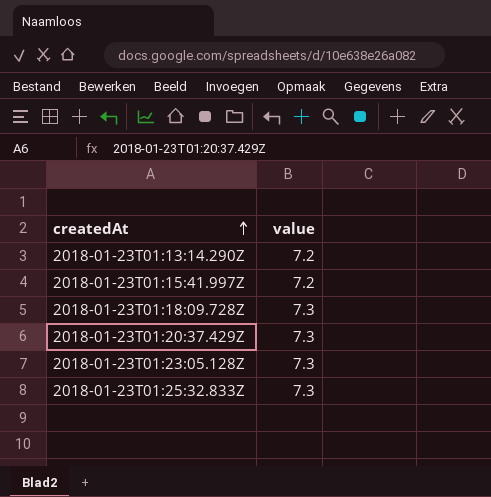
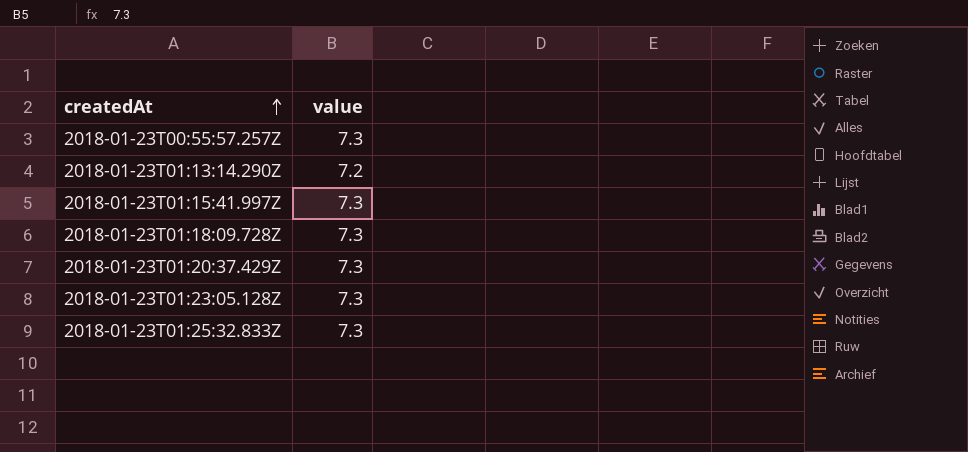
row 2018-01-23T00:55:57.257Z: none -> 7.3
2018-01-23T01:15:41.997Z | value: 7.2 -> 7.3

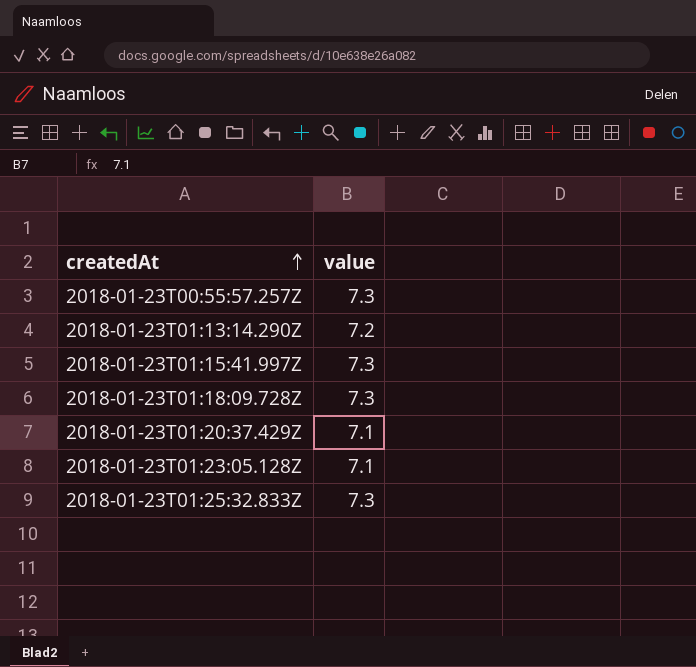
2018-01-23T01:20:37.429Z | value: 7.3 -> 7.1
2018-01-23T01:23:05.128Z | value: 7.3 -> 7.1

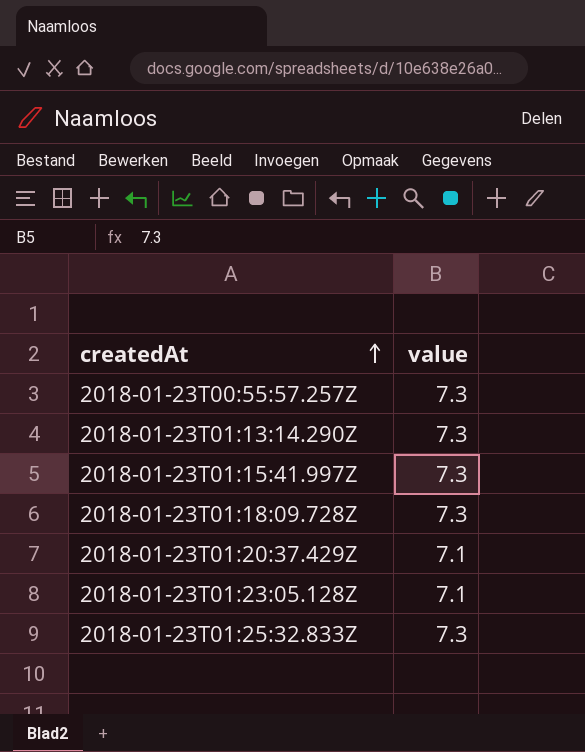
2018-01-23T01:13:14.290Z | value: 7.2 -> 7.3

